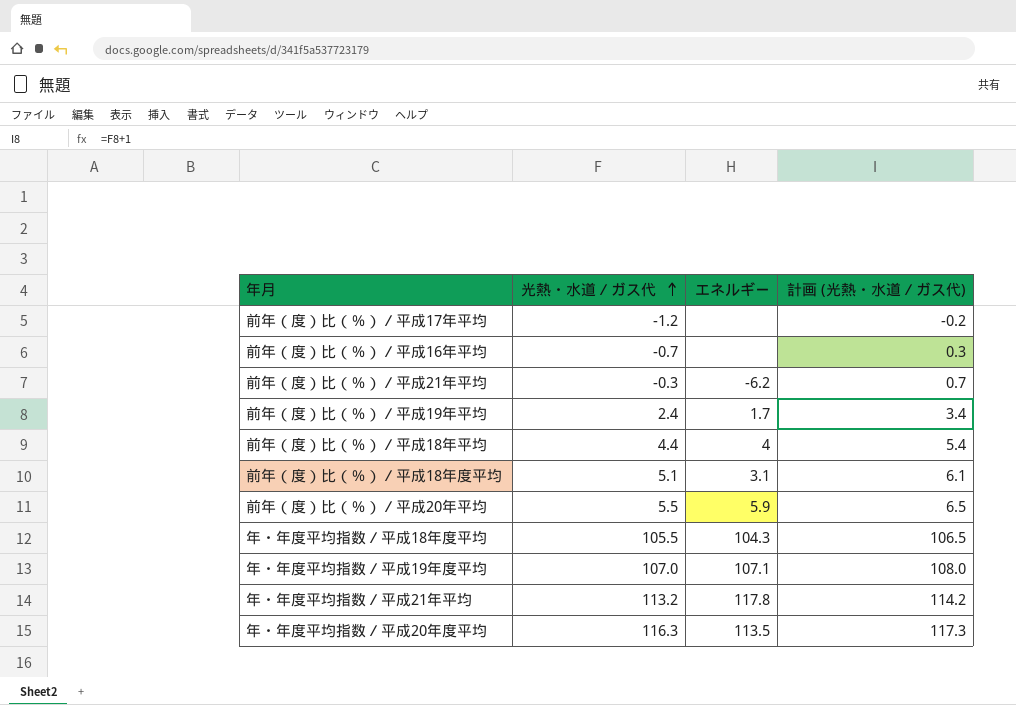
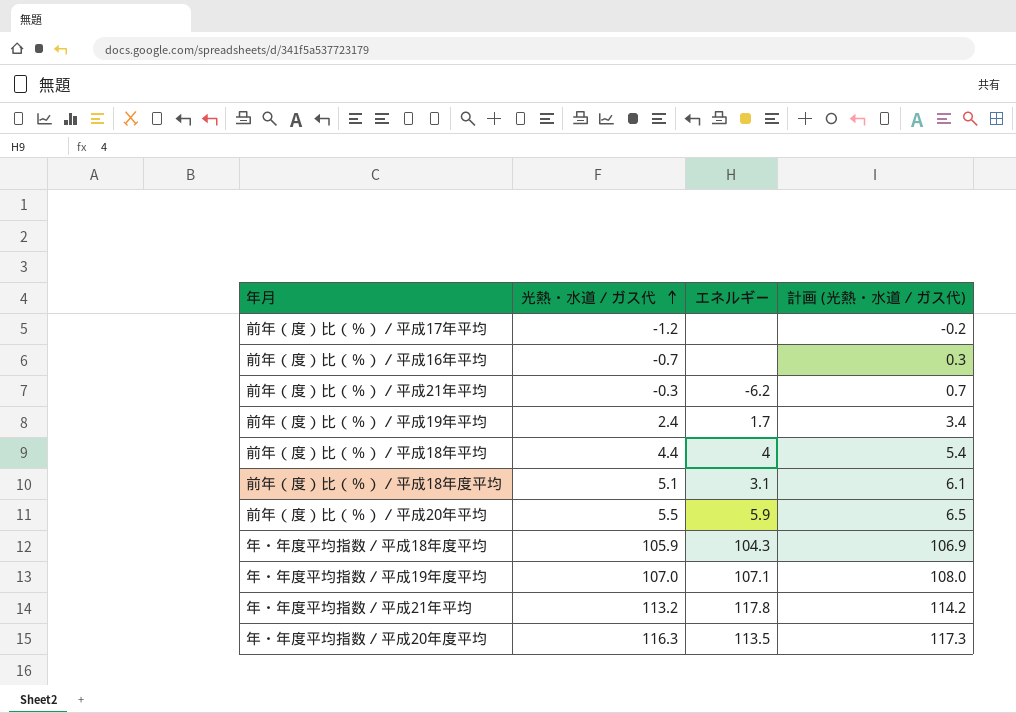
年・年度平均指数／平成18年度平均 | 光熱・水道／ガス代: 105.5 -> 105.9
年・年度平均指数／平成18年度平均 | 計画 (光熱・水道／ガス代): 106.5 -> 106.9

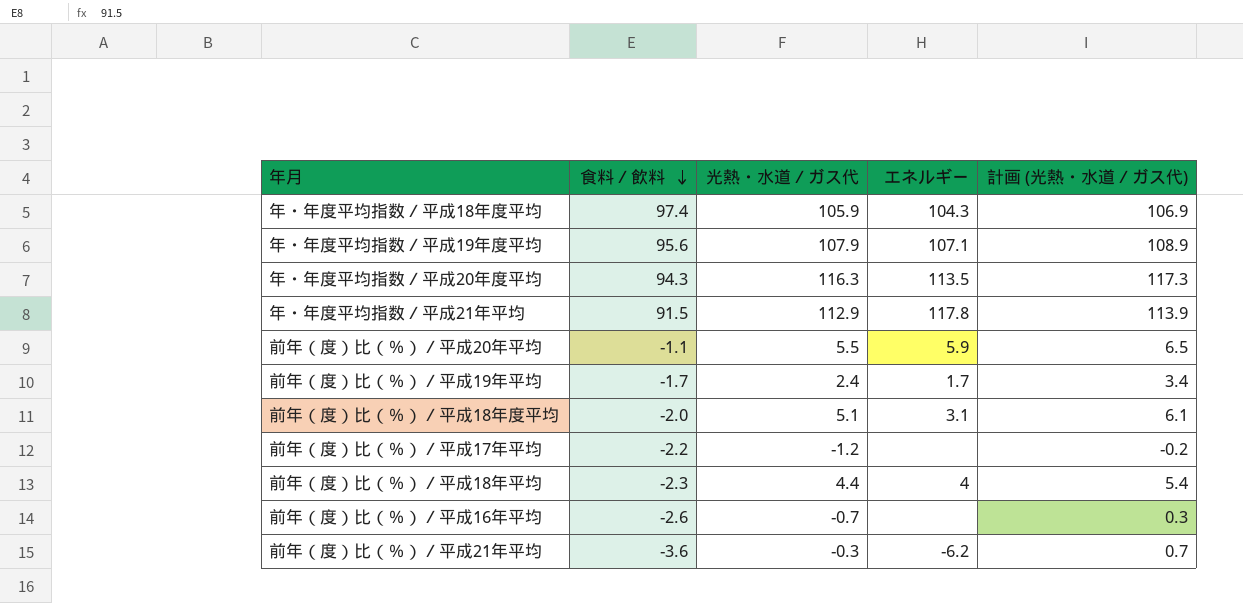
row order: 光熱・水道／ガス代 ascending -> 食料／飲料 descending
column 食料／飲料 | position: none -> 2
年・年度平均指数／平成19年度平均 | 光熱・水道／ガス代: 107.0 -> 107.9
年・年度平均指数／平成19年度平均 | 計画 (光熱・水道／ガス代): 108.0 -> 108.9
年・年度平均指数／平成21年平均 | 光熱・水道／ガス代: 113.2 -> 112.9
年・年度平均指数／平成21年平均 | 計画 (光熱・水道／ガス代): 114.2 -> 113.9

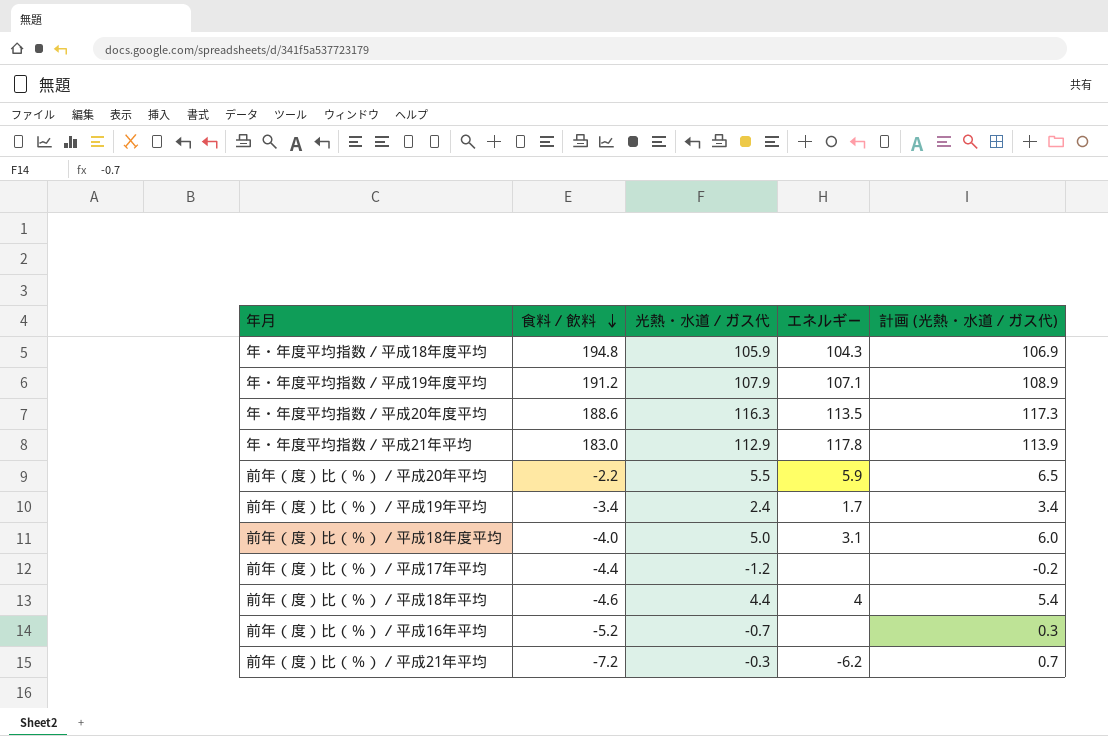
年・年度平均指数／平成18年度平均 | 食料／飲料: 97.4 -> 194.8
年・年度平均指数／平成19年度平均 | 食料／飲料: 95.6 -> 191.2
年・年度平均指数／平成20年度平均 | 食料／飲料: 94.3 -> 188.6
年・年度平均指数／平成21年平均 | 食料／飲料: 91.5 -> 183.0
前年（度）比（％）／平成20年平均 | 食料／飲料: -1.1 -> -2.2
前年（度）比（％）／平成19年平均 | 食料／飲料: -1.7 -> -3.4
前年（度）比（％）／平成18年度平均 | 食料／飲料: -2.0 -> -4.0
前年（度）比（％）／平成18年度平均 | 光熱・水道／ガス代: 5.1 -> 5.0
前年（度）比（％）／平成18年度平均 | 計画 (光熱・水道／ガス代): 6.1 -> 6.0
前年（度）比（％）／平成17年平均 | 食料／飲料: -2.2 -> -4.4
前年（度）比（％）／平成18年平均 | 食料／飲料: -2.3 -> -4.6
前年（度）比（％）／平成16年平均 | 食料／飲料: -2.6 -> -5.2
前年（度）比（％）／平成21年平均 | 食料／飲料: -3.6 -> -7.2

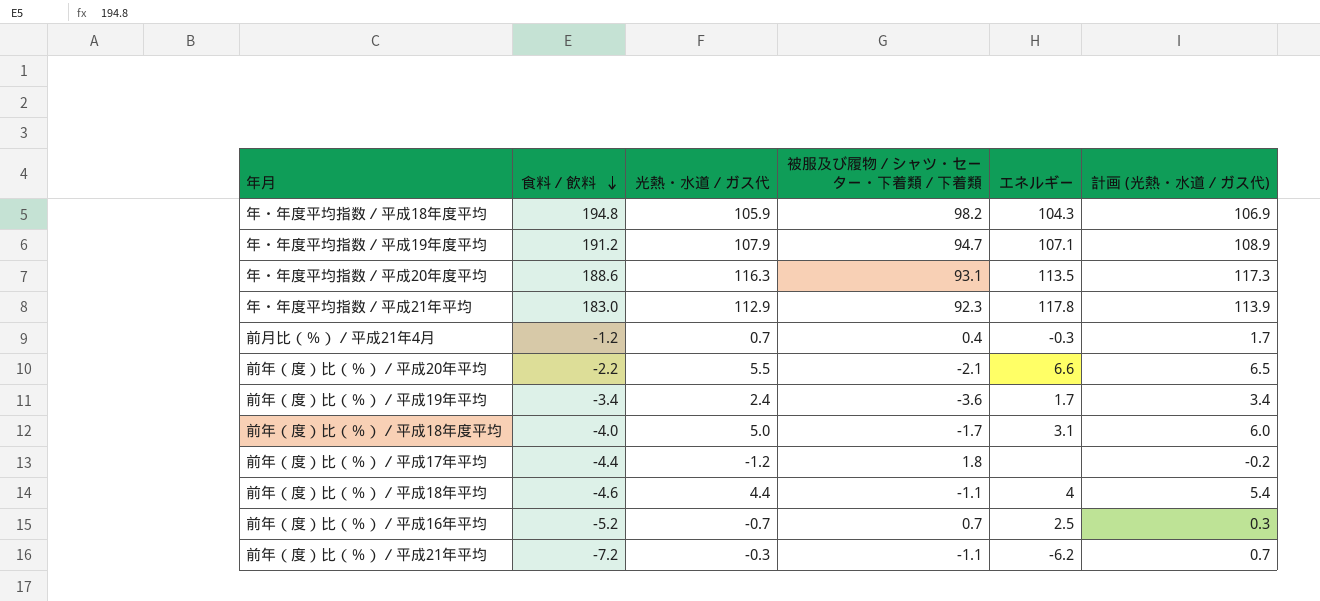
column 被服及び履物／シャツ・セーター・下着類／下着類 | position: none -> 4
row 前月比（％）／平成21年4月: none -> -1.2 | 0.7 | 0.4 | -0.3 | 1.7
前年（度）比（％）／平成20年平均 | エネルギー: 5.9 -> 6.6
前年（度）比（％）／平成16年平均 | エネルギー: none -> 2.5

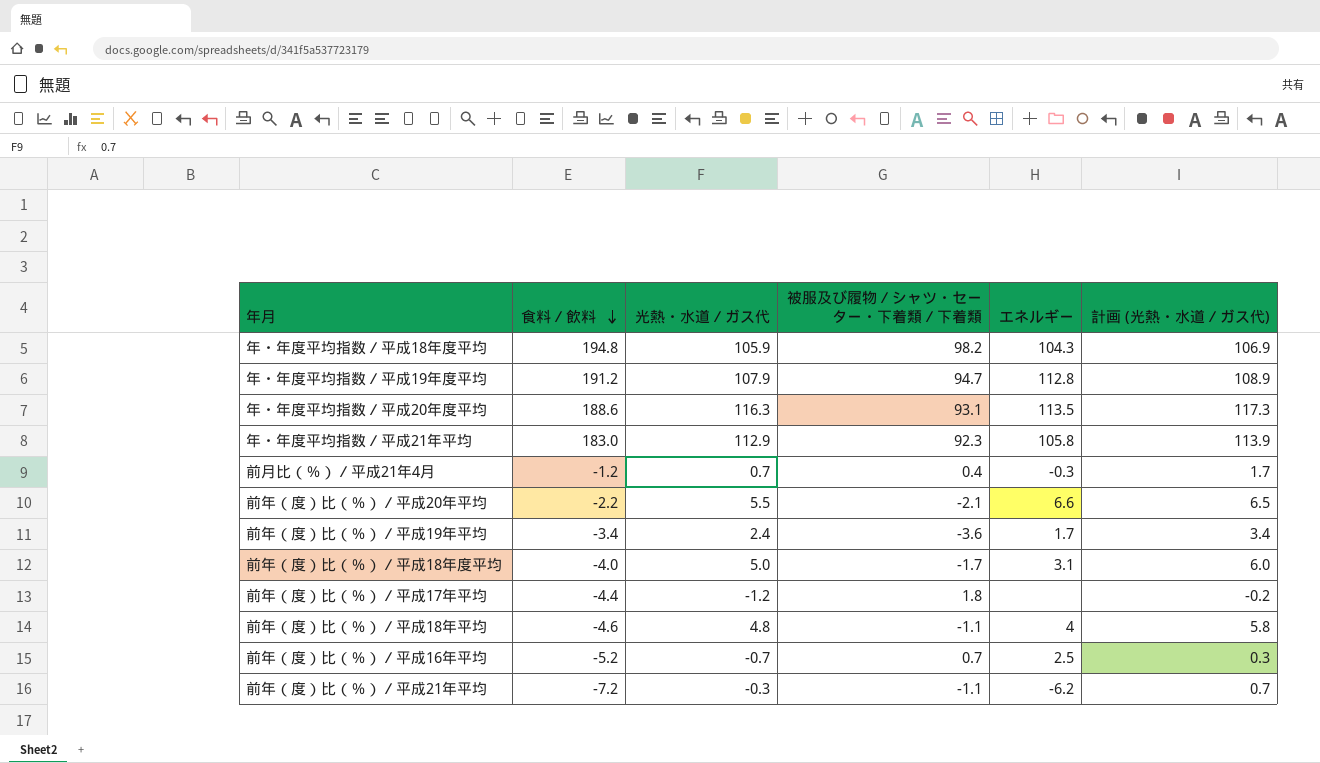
年・年度平均指数／平成19年度平均 | エネルギー: 107.1 -> 112.8
年・年度平均指数／平成21年平均 | エネルギー: 117.8 -> 105.8
前年（度）比（％）／平成18年平均 | 光熱・水道／ガス代: 4.4 -> 4.8
前年（度）比（％）／平成18年平均 | 計画 (光熱・水道／ガス代): 5.4 -> 5.8

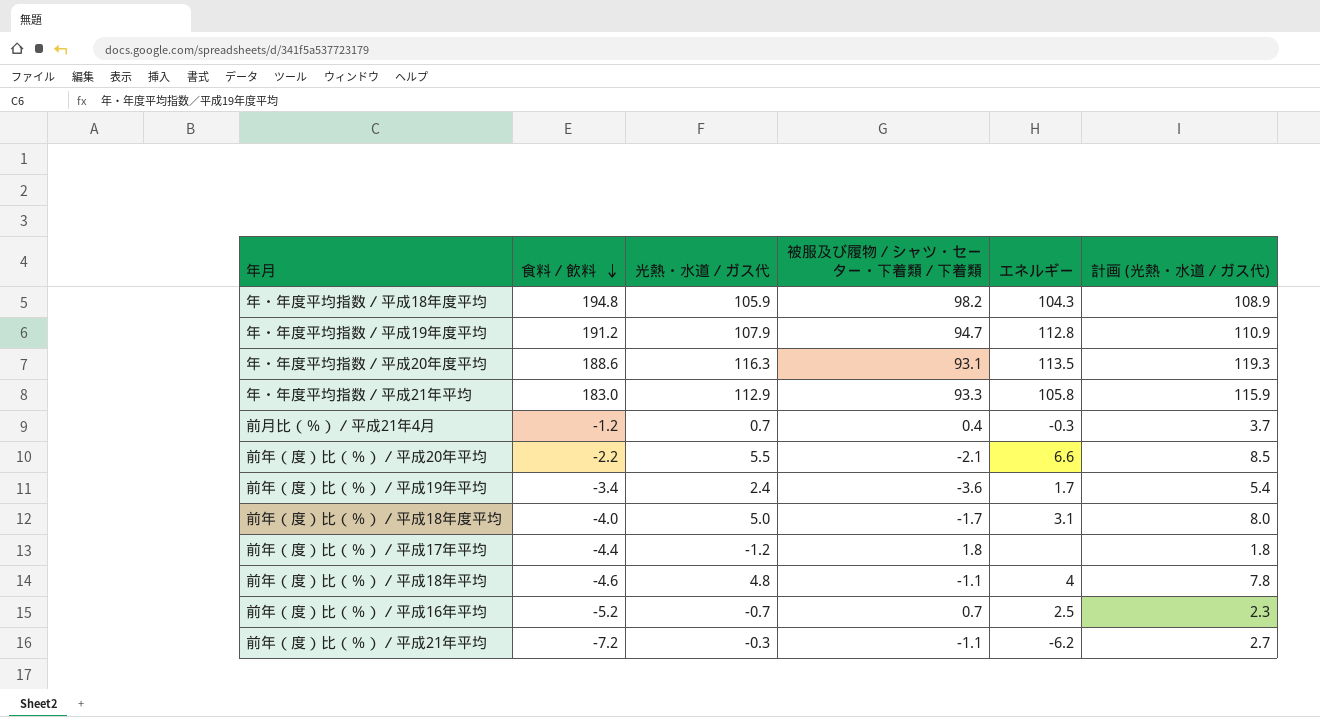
column 計画 (光熱・水道／ガス代) | formula: [光熱・水道／ガス代] + 1 -> [光熱・水道／ガス代] + 3
年・年度平均指数／平成21年平均 | 被服及び履物／シャツ・セーター・下着類／下着類: 92.3 -> 93.3

